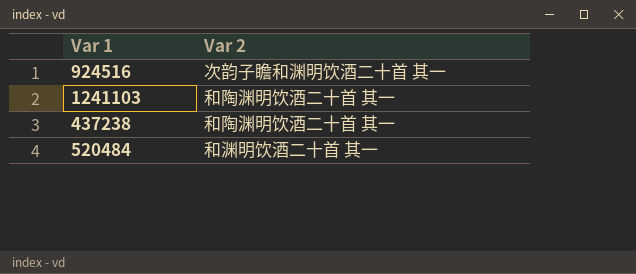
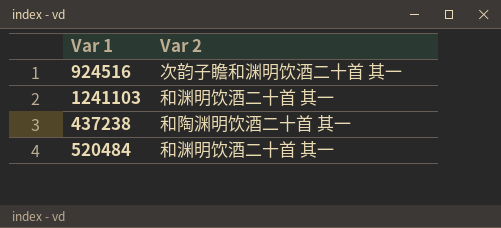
1241103 | Var 2: 和陶渊明饮酒二十首 其一 -> 和渊明饮酒二十首 其一

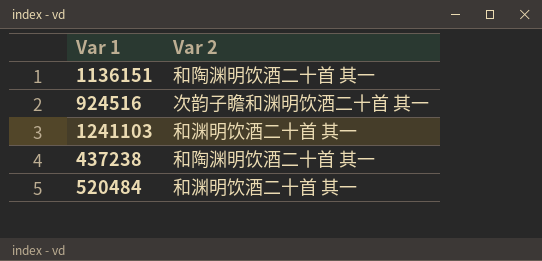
row 1136151: none -> 和陶渊明饮酒二十首 其一

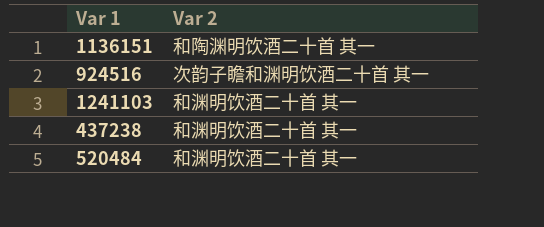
437238 | Var 2: 和陶渊明饮酒二十首 其一 -> 和渊明饮酒二十首 其一

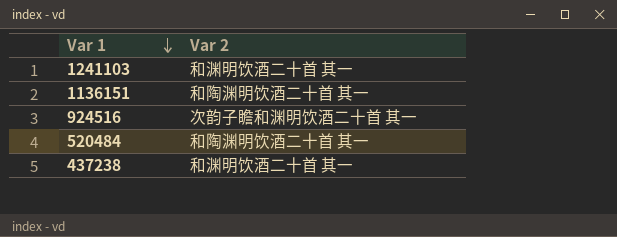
row order: none -> Var 1 descending
520484 | Var 2: 和渊明饮酒二十首 其一 -> 和陶渊明饮酒二十首 其一

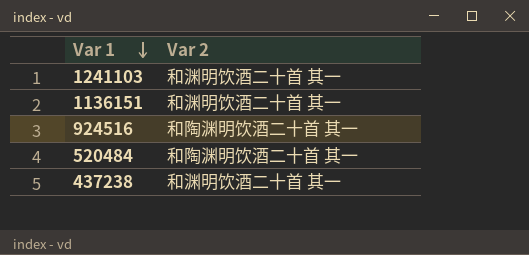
1136151 | Var 2: 和陶渊明饮酒二十首 其一 -> 和渊明饮酒二十首 其一
924516 | Var 2: 次韵子瞻和渊明饮酒二十首 其一 -> 和陶渊明饮酒二十首 其一

